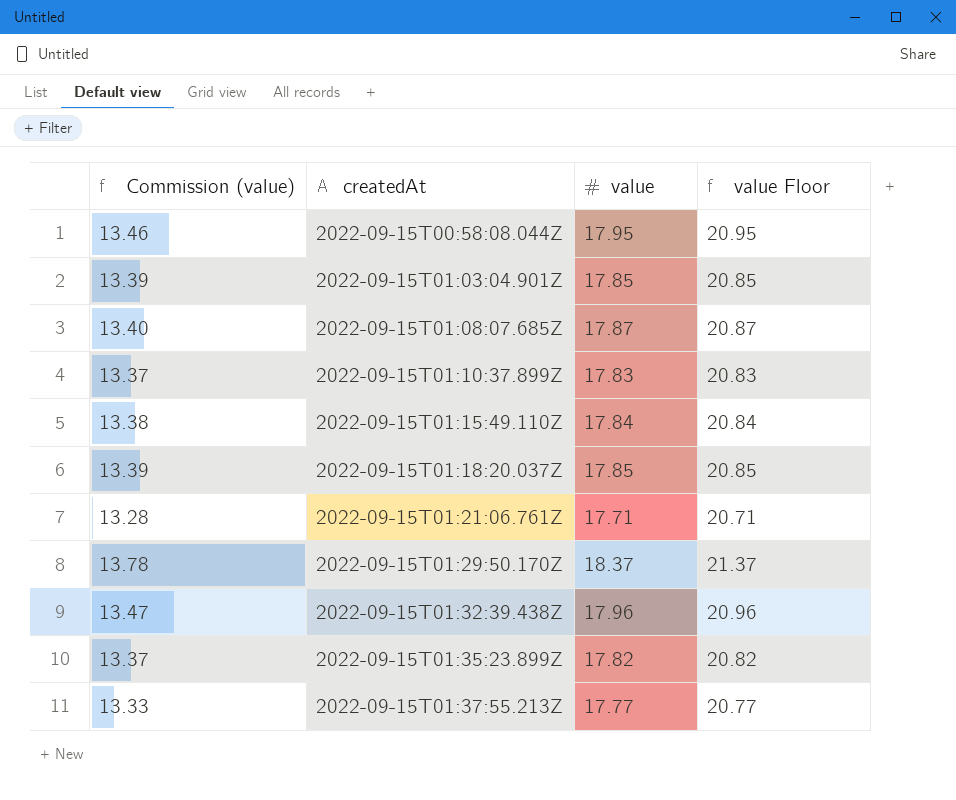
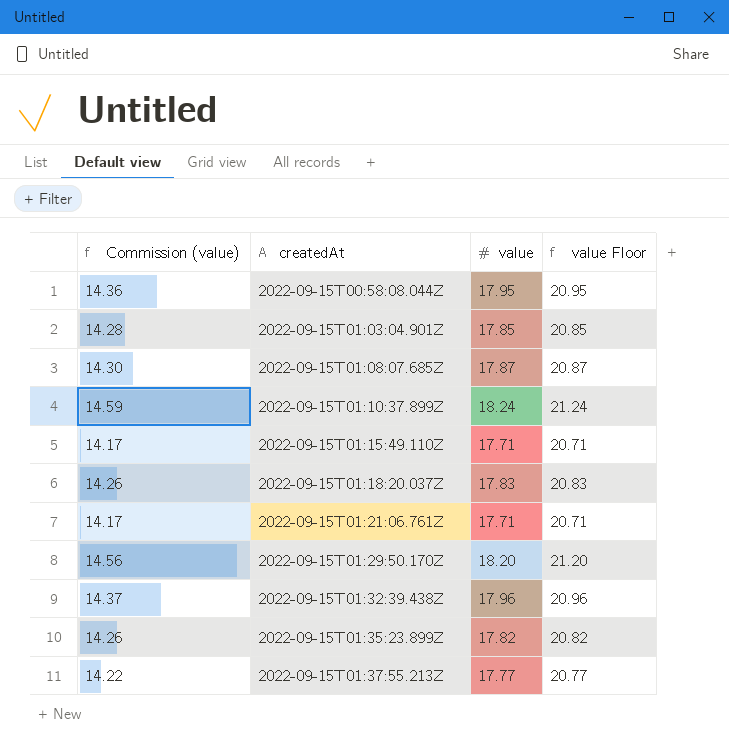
column Commission (value) | formula: [value] * 0.75 -> [value] * 0.8
2022-09-15T01:10:37.899Z | value: 17.83 -> 18.24
2022-09-15T01:10:37.899Z | value Floor: 20.83 -> 21.24
2022-09-15T01:15:49.110Z | value: 17.84 -> 17.71
2022-09-15T01:15:49.110Z | value Floor: 20.84 -> 20.71
2022-09-15T01:18:20.037Z | value: 17.85 -> 17.83
2022-09-15T01:18:20.037Z | value Floor: 20.85 -> 20.83
2022-09-15T01:29:50.170Z | value: 18.37 -> 18.20
2022-09-15T01:29:50.170Z | value Floor: 21.37 -> 21.20

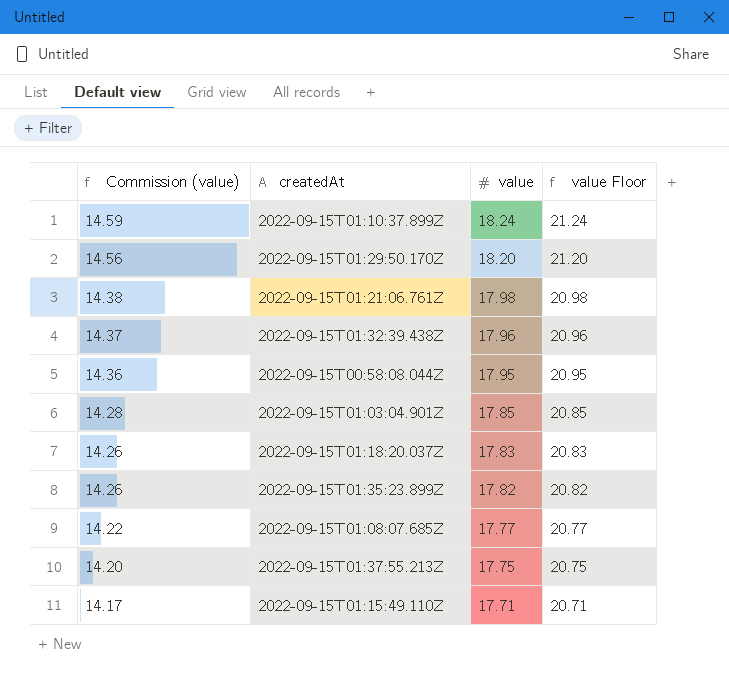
row order: createdAt ascending -> Commission (value) descending
2022-09-15T01:21:06.761Z | Commission (value): 14.17 -> 14.38
2022-09-15T01:21:06.761Z | value: 17.71 -> 17.98
2022-09-15T01:21:06.761Z | value Floor: 20.71 -> 20.98
2022-09-15T01:08:07.685Z | Commission (value): 14.30 -> 14.22
2022-09-15T01:08:07.685Z | value: 17.87 -> 17.77
2022-09-15T01:08:07.685Z | value Floor: 20.87 -> 20.77
2022-09-15T01:37:55.213Z | Commission (value): 14.22 -> 14.20
2022-09-15T01:37:55.213Z | value: 17.77 -> 17.75
2022-09-15T01:37:55.213Z | value Floor: 20.77 -> 20.75

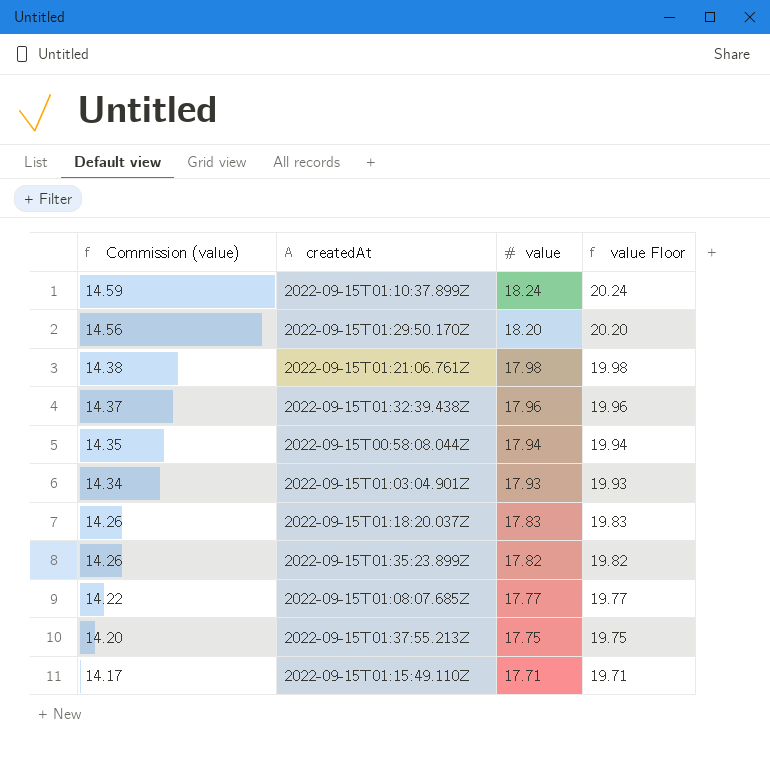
column value Floor | formula: [value] + 3 -> [value] + 2
2022-09-15T00:58:08.044Z | Commission (value): 14.36 -> 14.35
2022-09-15T00:58:08.044Z | value: 17.95 -> 17.94
2022-09-15T01:03:04.901Z | Commission (value): 14.28 -> 14.34
2022-09-15T01:03:04.901Z | value: 17.85 -> 17.93

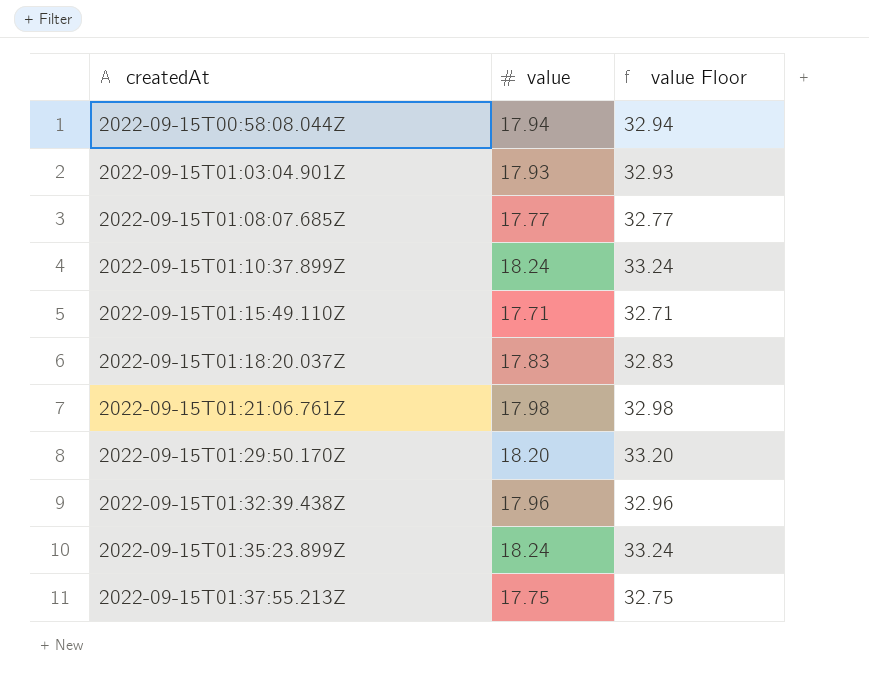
row order: Commission (value) descending -> createdAt ascending
column Commission (value) | formula: [value] * 0.8 -> none
column value Floor | formula: [value] + 2 -> [value] + 15
2022-09-15T01:35:23.899Z | value: 17.82 -> 18.24

